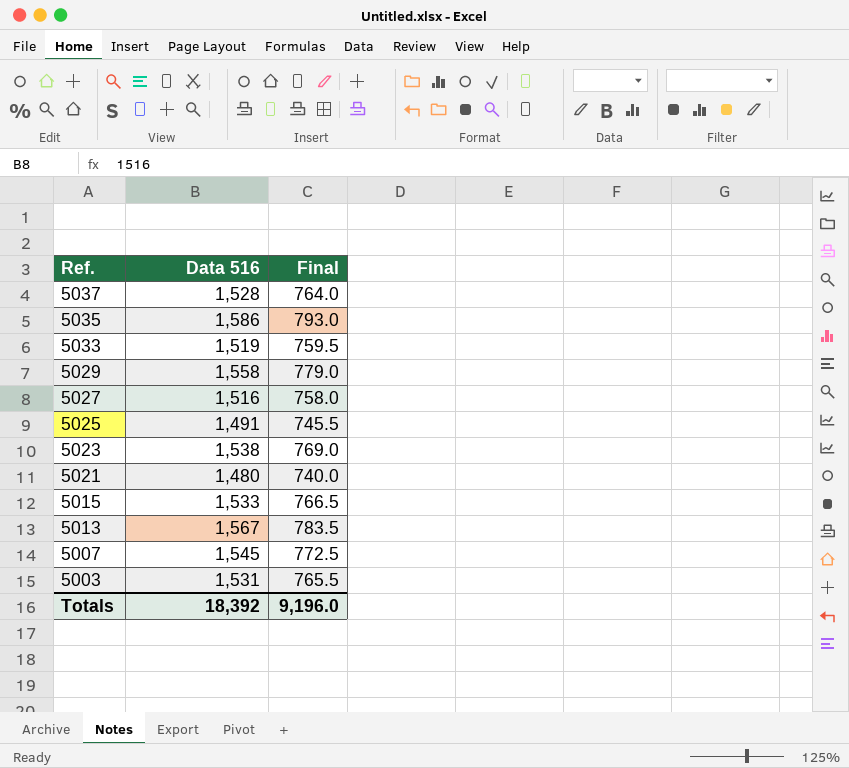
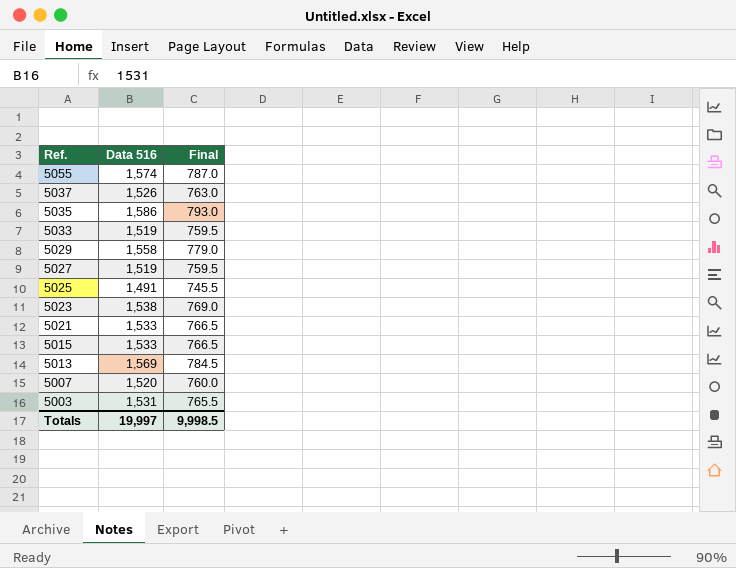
row 5055: none -> 1,574 | 787.0
5037 | Data 516: 1,528 -> 1,526
5037 | Final: 764.0 -> 763.0
5027 | Data 516: 1,516 -> 1,519
5027 | Final: 758.0 -> 759.5
5021 | Data 516: 1,480 -> 1,533
5021 | Final: 740.0 -> 766.5
5013 | Data 516: 1,567 -> 1,569
5013 | Final: 783.5 -> 784.5
5007 | Data 516: 1,545 -> 1,520
5007 | Final: 772.5 -> 760.0
Totals | Data 516: 18,392 -> 19,997
Totals | Final: 9,196.0 -> 9,998.5

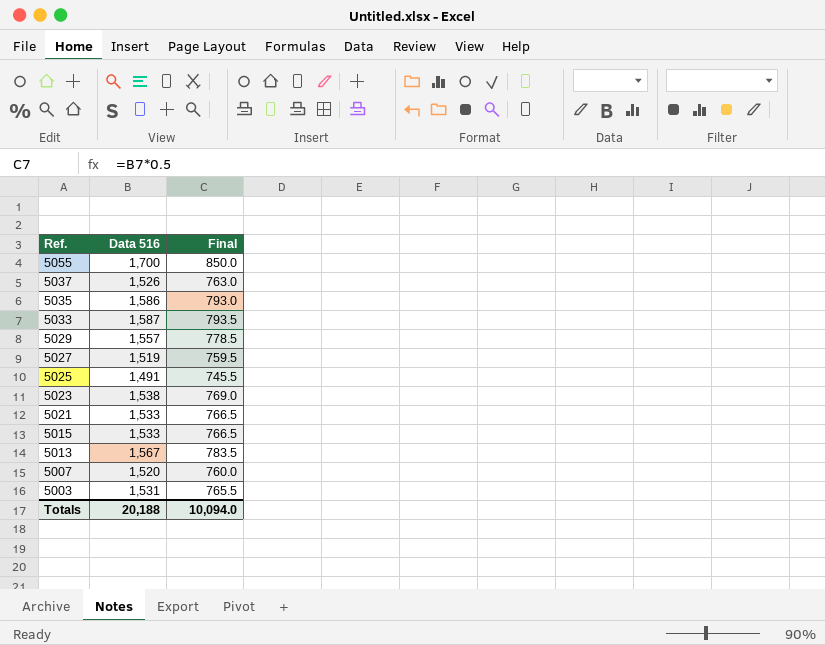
5055 | Data 516: 1,574 -> 1,700
5055 | Final: 787.0 -> 850.0
5033 | Data 516: 1,519 -> 1,587
5033 | Final: 759.5 -> 793.5
5029 | Data 516: 1,558 -> 1,557
5029 | Final: 779.0 -> 778.5
5013 | Data 516: 1,569 -> 1,567
5013 | Final: 784.5 -> 783.5
Totals | Data 516: 19,997 -> 20,188
Totals | Final: 9,998.5 -> 10,094.0

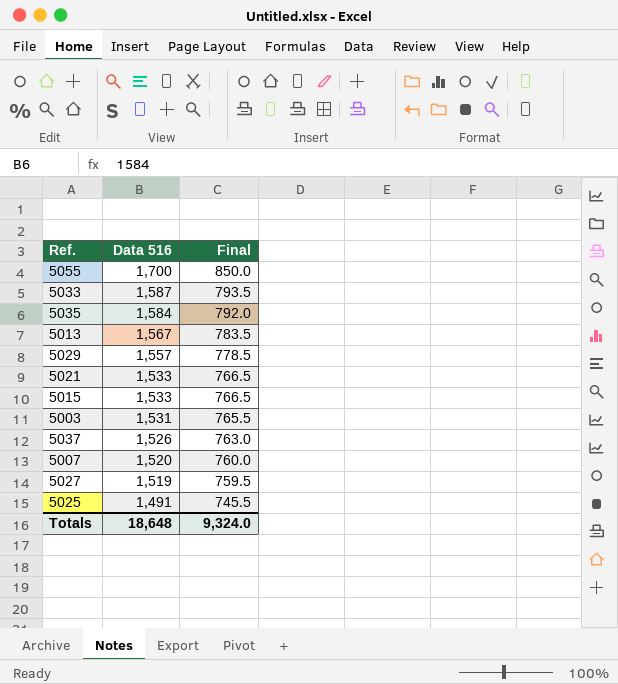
row order: Ref. descending -> Data 516 descending
row 5023: 1,538 | 769.0 -> none
5035 | Data 516: 1,586 -> 1,584
5035 | Final: 793.0 -> 792.0
Totals | Data 516: 20,188 -> 18,648
Totals | Final: 10,094.0 -> 9,324.0

